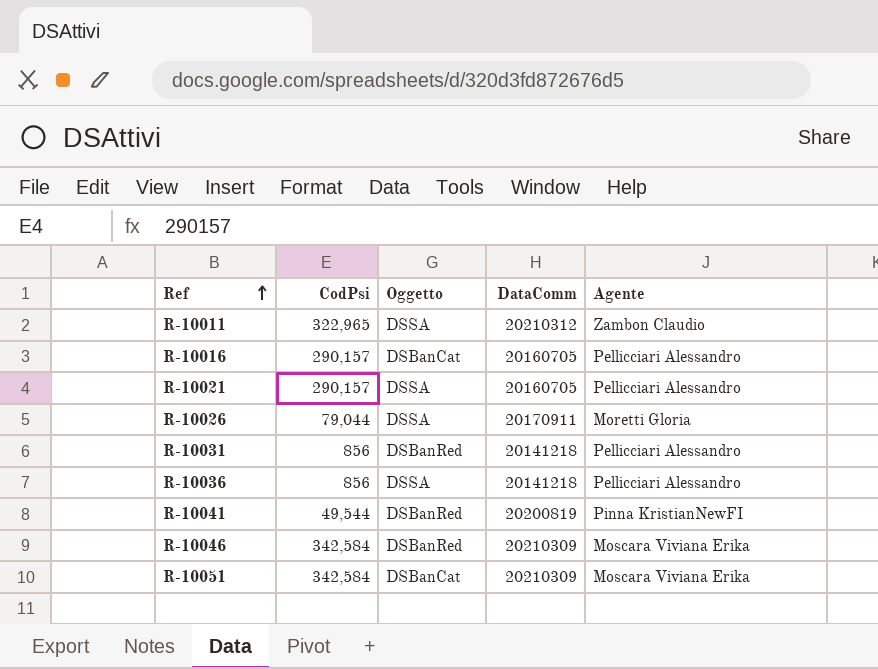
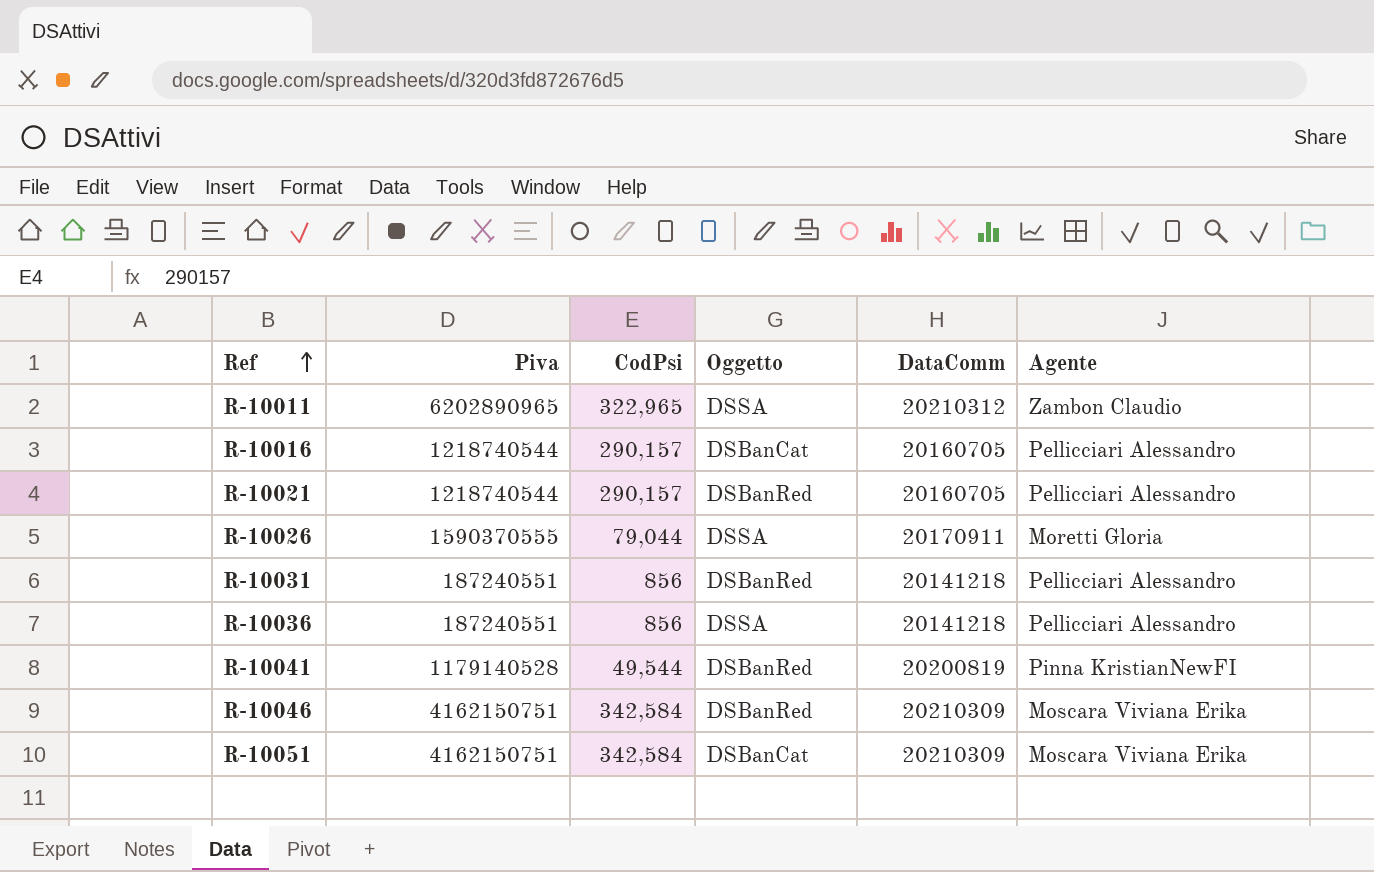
column Piva | position: none -> 2
R-10021 | Oggetto: DSSA -> DSBanRed

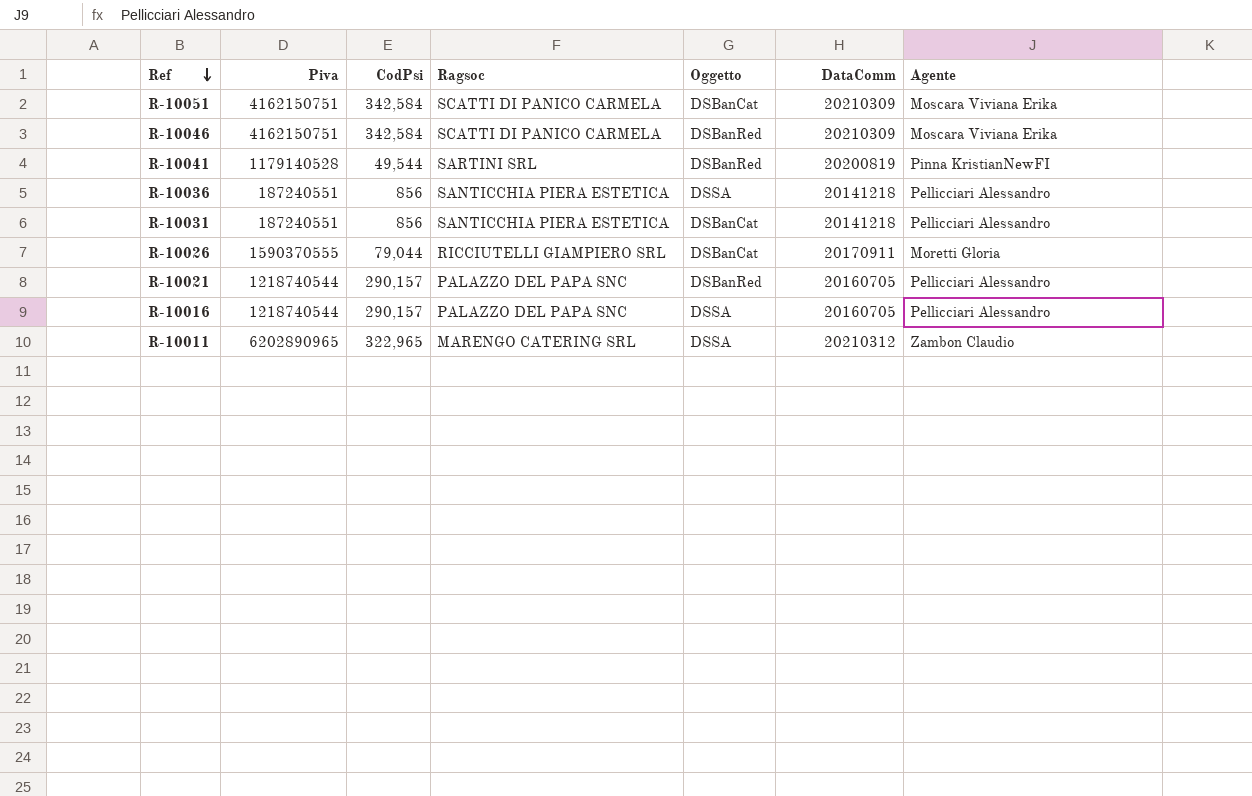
row order: Ref ascending -> Ref descending
column Ragsoc | position: none -> 4
R-10031 | Oggetto: DSBanRed -> DSBanCat
R-10026 | Oggetto: DSSA -> DSBanCat
R-10016 | Oggetto: DSBanCat -> DSSA

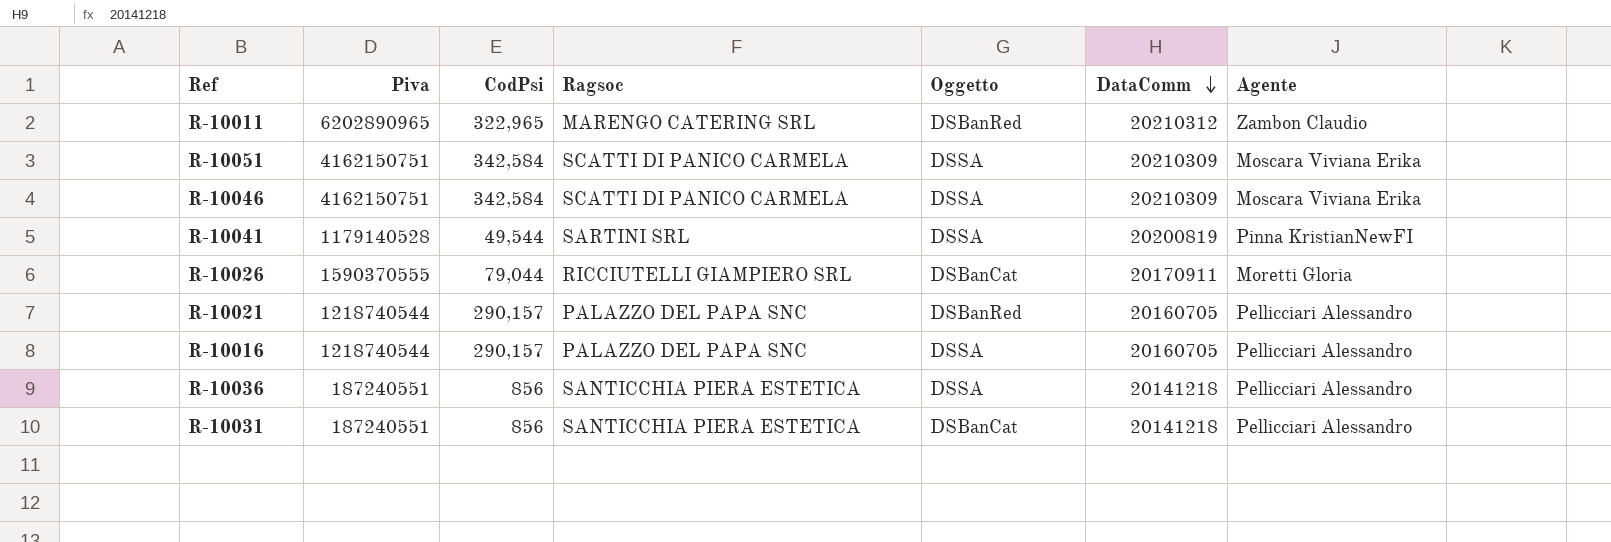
row order: Ref descending -> DataComm descending
R-10011 | Oggetto: DSSA -> DSBanRed
R-10051 | Oggetto: DSBanCat -> DSSA
R-10046 | Oggetto: DSBanRed -> DSSA
R-10041 | Oggetto: DSBanRed -> DSSA

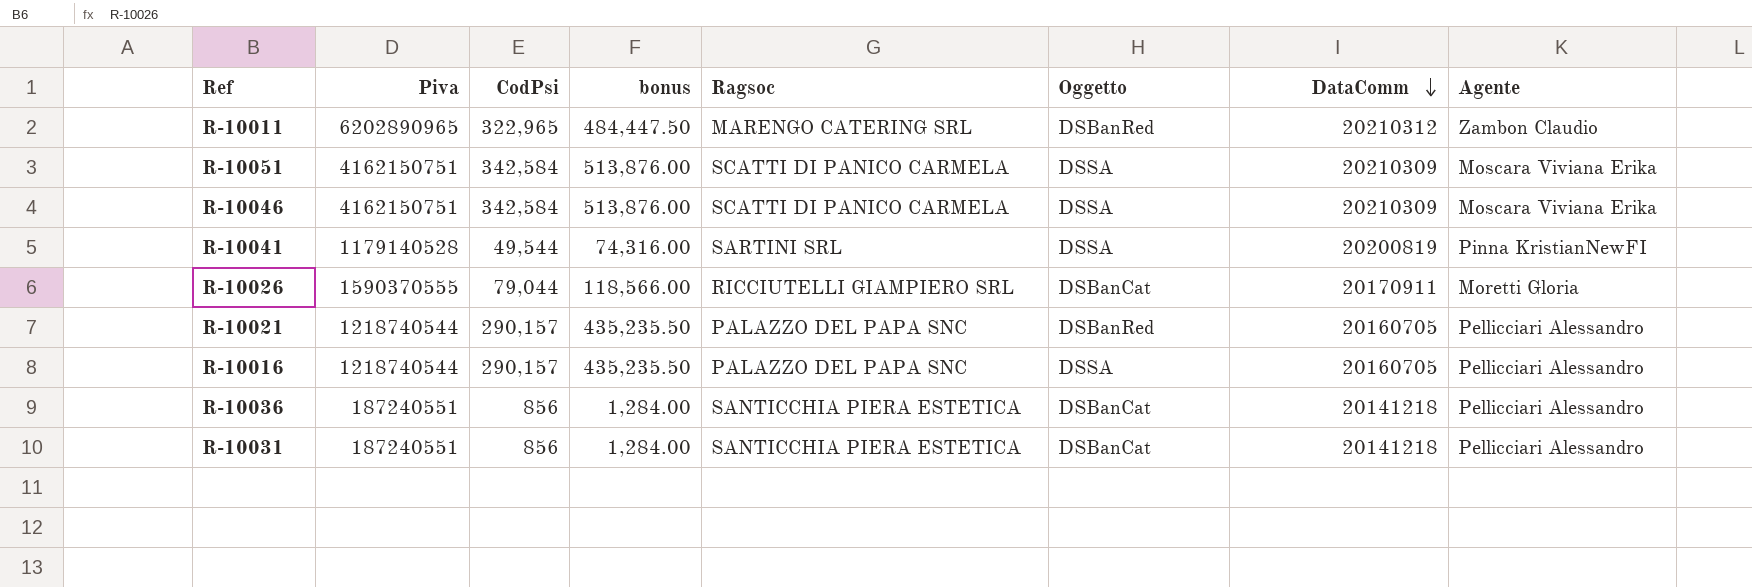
column bonus | formula: none -> [CodPsi] * 1.5
R-10036 | Oggetto: DSSA -> DSBanCat

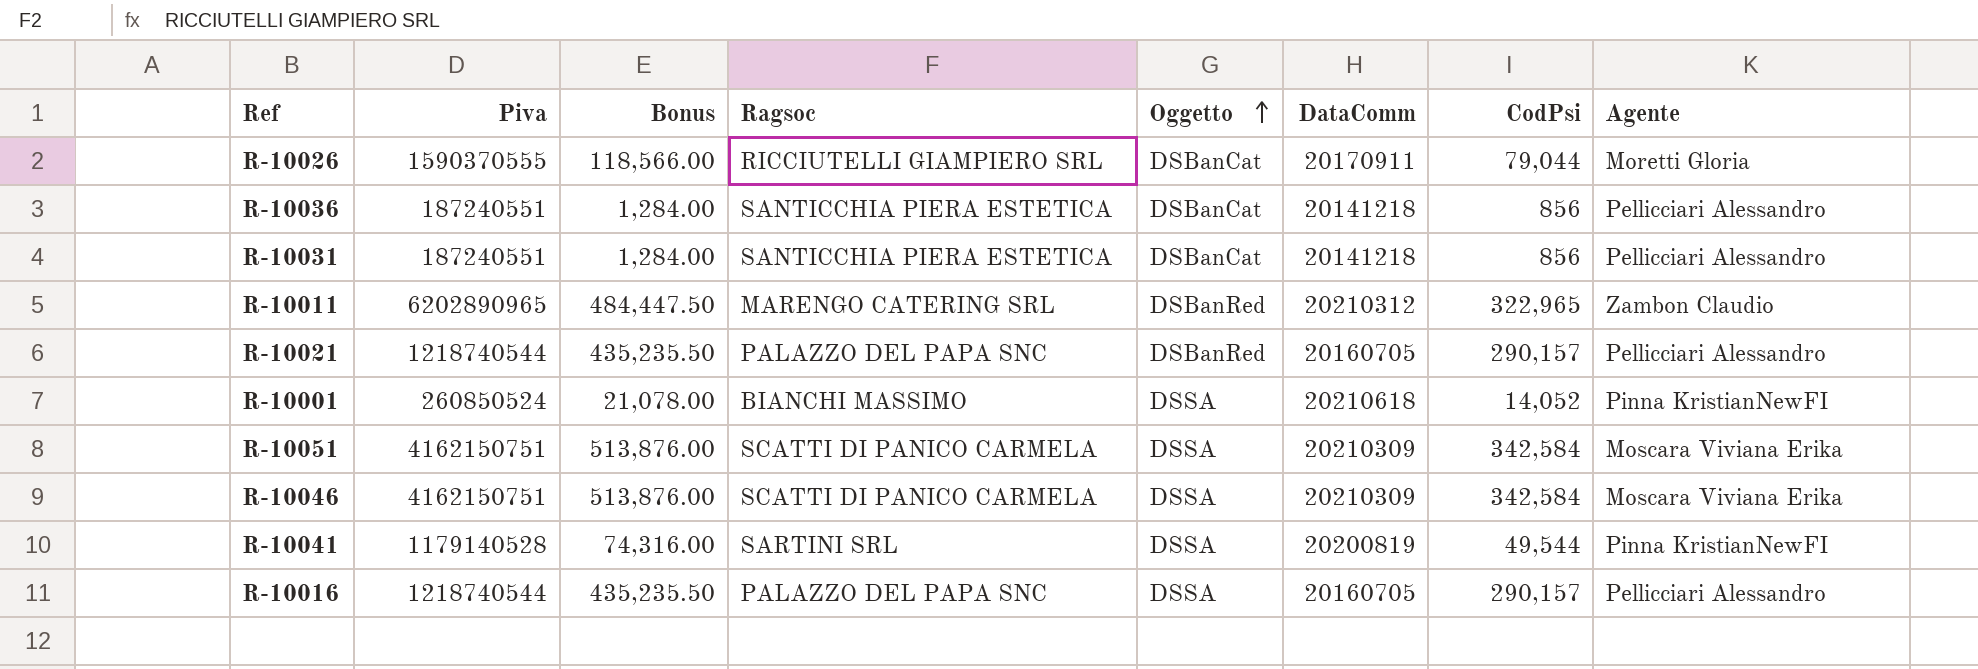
row order: DataComm descending -> Oggetto ascending
column name: bonus -> Bonus
column CodPsi | position: 3 -> 7
row R-10001: none -> 260850524 | 21,078.00 | BIANCHI MASSIMO | DSSA | 20210618 | 14,052 | Pinna KristianNewFI

